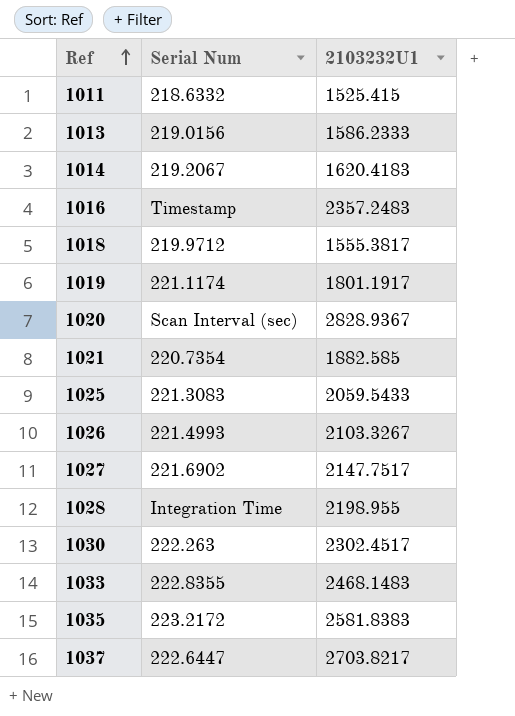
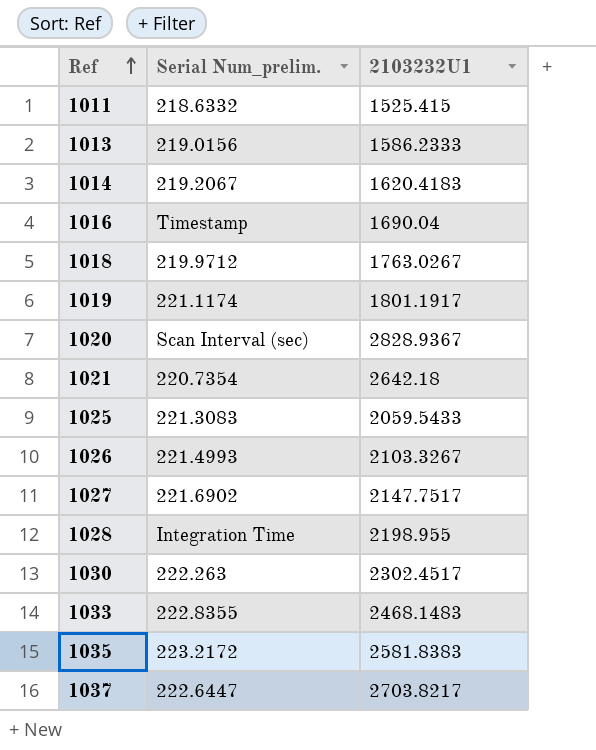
column name: Serial Num -> Serial Num_prelim.
1016 | 2103232U1: 2357.2483 -> 1690.04
1018 | 2103232U1: 1555.3817 -> 1763.0267
1021 | 2103232U1: 1882.585 -> 2642.18

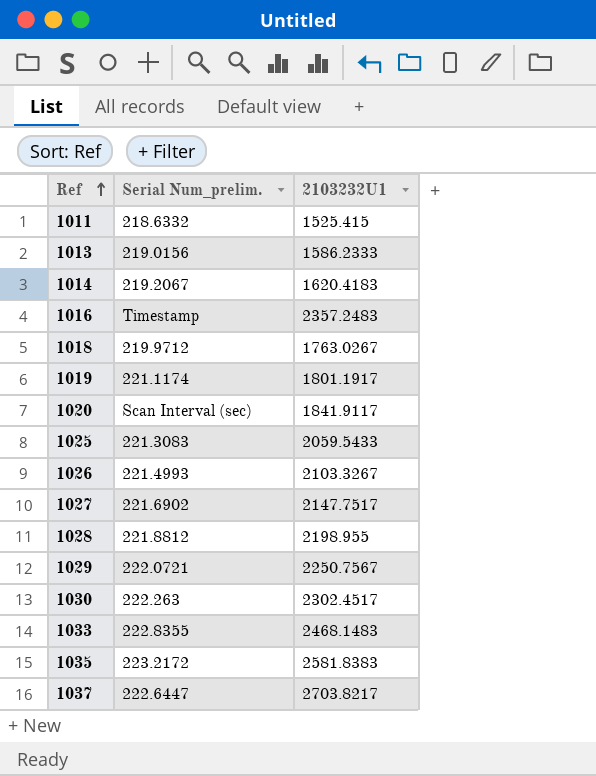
row 1021: 220.7354 | 2642.18 -> none
1016 | 2103232U1: 1690.04 -> 2357.2483
1020 | 2103232U1: 2828.9367 -> 1841.9117
1028 | Serial Num_prelim.: Integration Time -> 221.8812
row 1029: none -> 222.0721 | 2250.7567

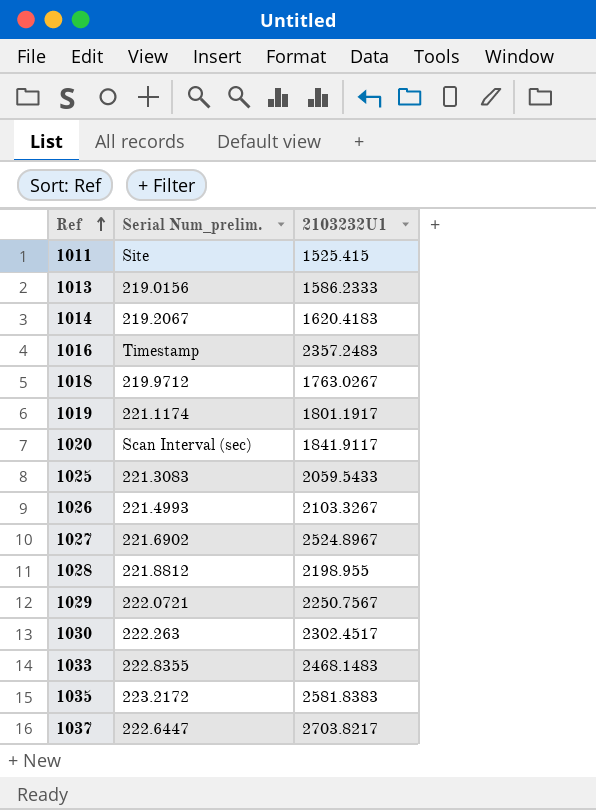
1011 | Serial Num_prelim.: 218.6332 -> Site
1027 | 2103232U1: 2147.7517 -> 2524.8967

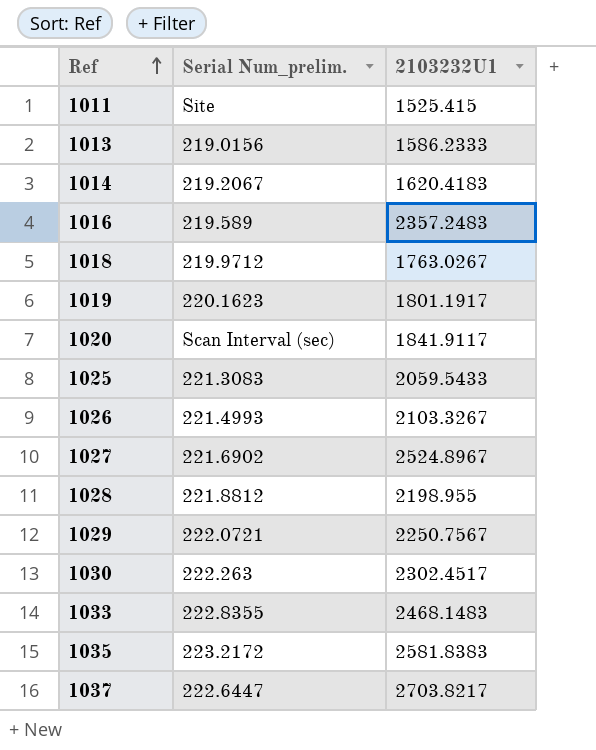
1016 | Serial Num_prelim.: Timestamp -> 219.589
1019 | Serial Num_prelim.: 221.1174 -> 220.1623

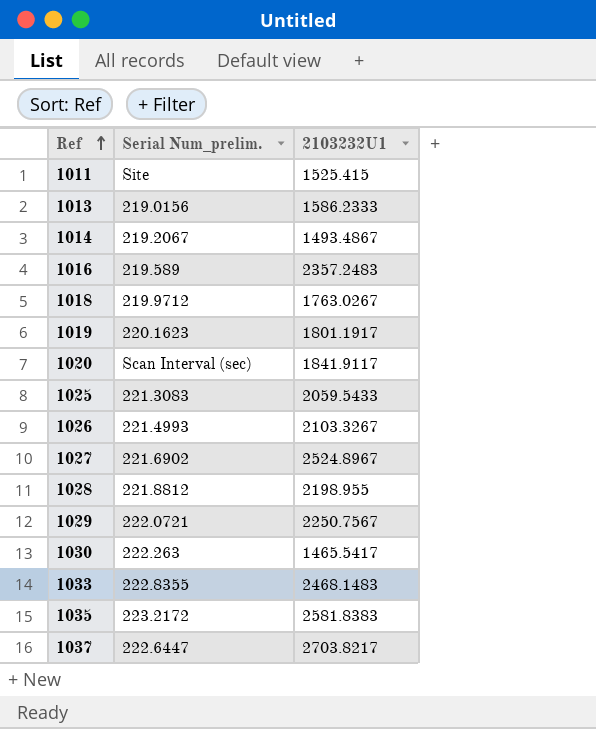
1014 | 2103232U1: 1620.4183 -> 1493.4867
1030 | 2103232U1: 2302.4517 -> 1465.5417

